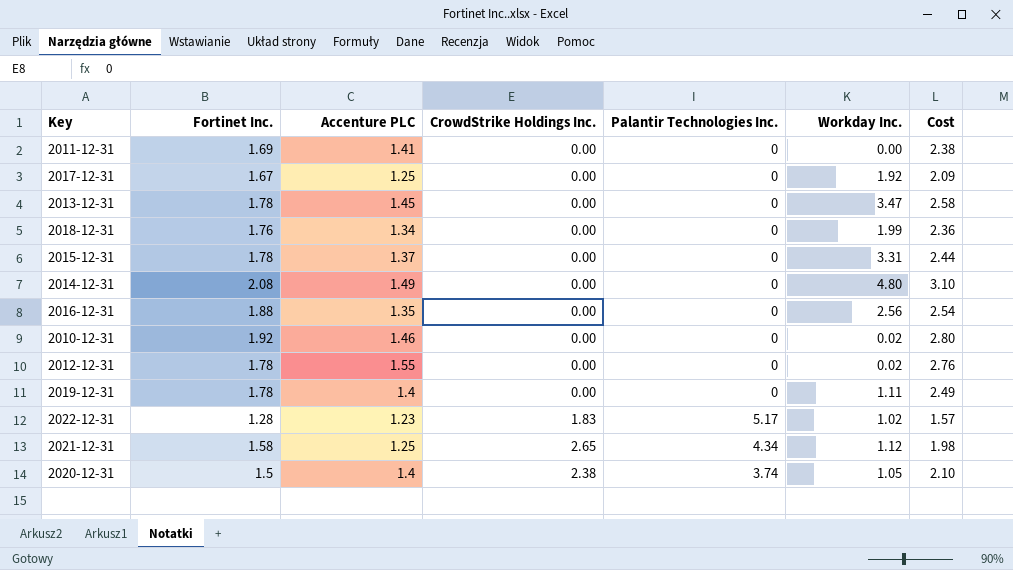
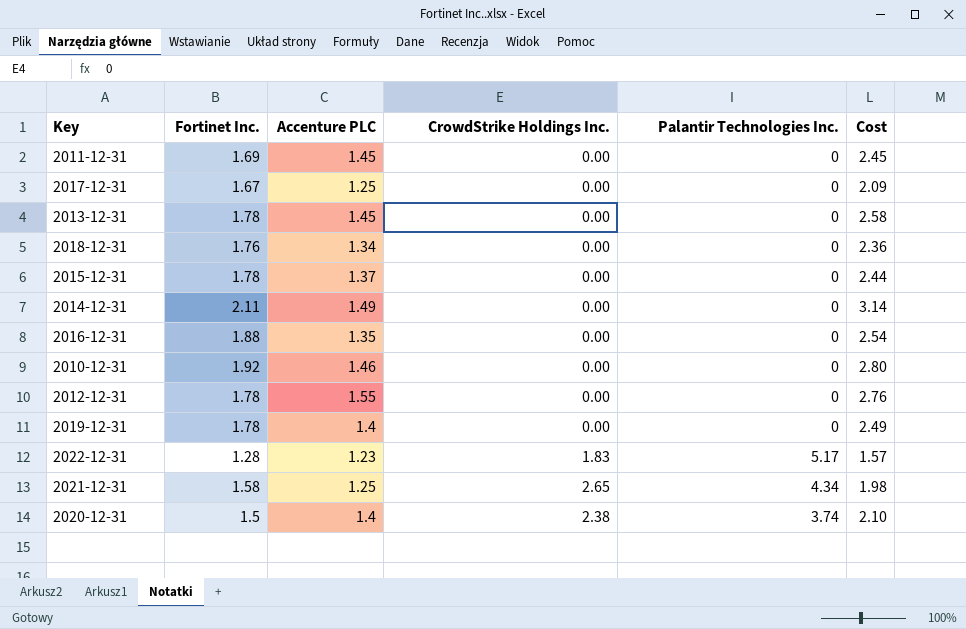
column Workday Inc. | position: 6 -> none
2011-12-31 | Accenture PLC: 1.41 -> 1.45
2011-12-31 | Cost: 2.38 -> 2.45
2014-12-31 | Fortinet Inc.: 2.08 -> 2.11
2014-12-31 | Cost: 3.10 -> 3.14

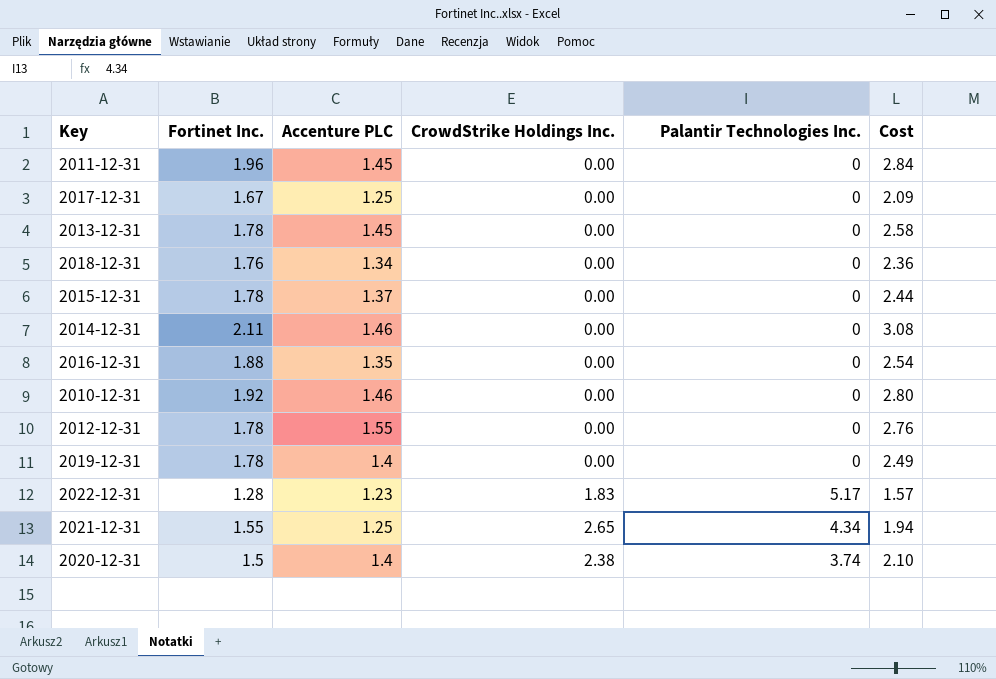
2011-12-31 | Fortinet Inc.: 1.69 -> 1.96
2011-12-31 | Cost: 2.45 -> 2.84
2014-12-31 | Accenture PLC: 1.49 -> 1.46
2014-12-31 | Cost: 3.14 -> 3.08
2021-12-31 | Fortinet Inc.: 1.58 -> 1.55
2021-12-31 | Cost: 1.98 -> 1.94

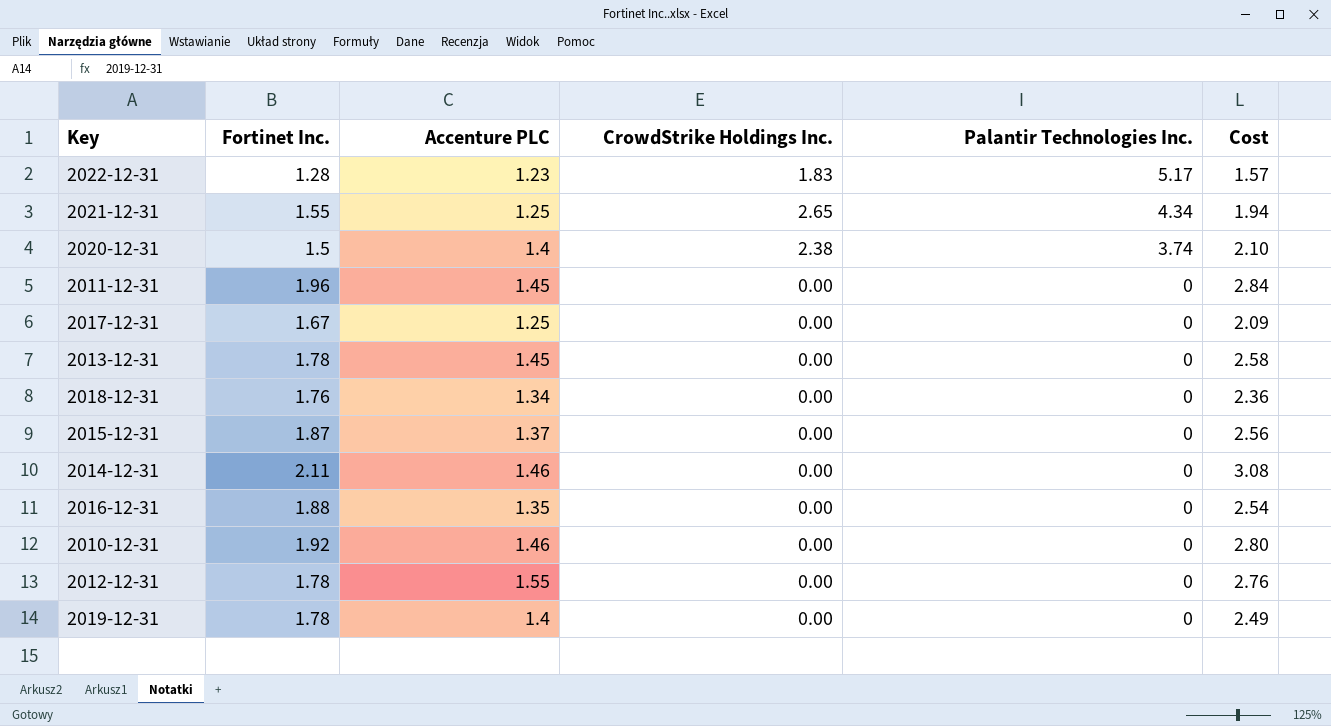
row order: none -> Palantir Technologies Inc. descending
2015-12-31 | Fortinet Inc.: 1.78 -> 1.87
2015-12-31 | Cost: 2.44 -> 2.56

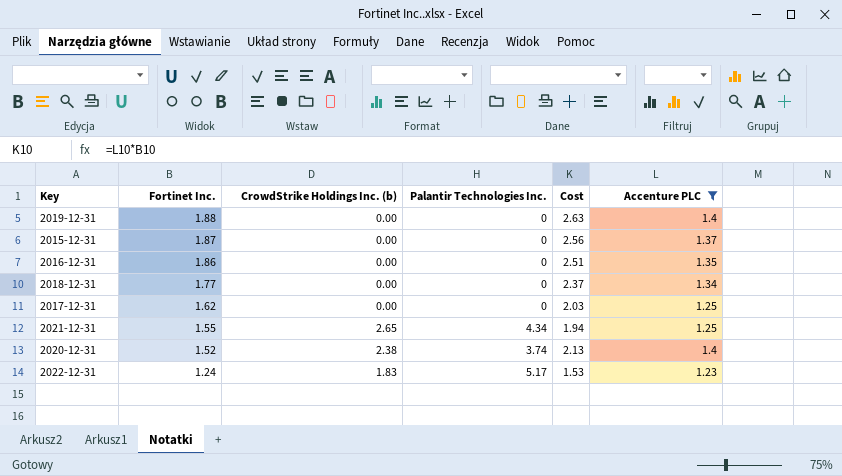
filter: none -> Accenture PLC <= 1.4
row order: Palantir Technologies Inc. descending -> Fortinet Inc. descending
column name: CrowdStrike Holdings Inc. -> CrowdStrike Holdings Inc. (b)
column Accenture PLC | position: 3 -> 6
2019-12-31 | Fortinet Inc.: 1.78 -> 1.88
2019-12-31 | Cost: 2.49 -> 2.63
2016-12-31 | Fortinet Inc.: 1.88 -> 1.86
2016-12-31 | Cost: 2.54 -> 2.51
2018-12-31 | Fortinet Inc.: 1.76 -> 1.77
2018-12-31 | Cost: 2.36 -> 2.37
2017-12-31 | Fortinet Inc.: 1.67 -> 1.62
2017-12-31 | Cost: 2.09 -> 2.03
2020-12-31 | Fortinet Inc.: 1.5 -> 1.52
2020-12-31 | Cost: 2.10 -> 2.13
2022-12-31 | Fortinet Inc.: 1.28 -> 1.24
2022-12-31 | Cost: 1.57 -> 1.53

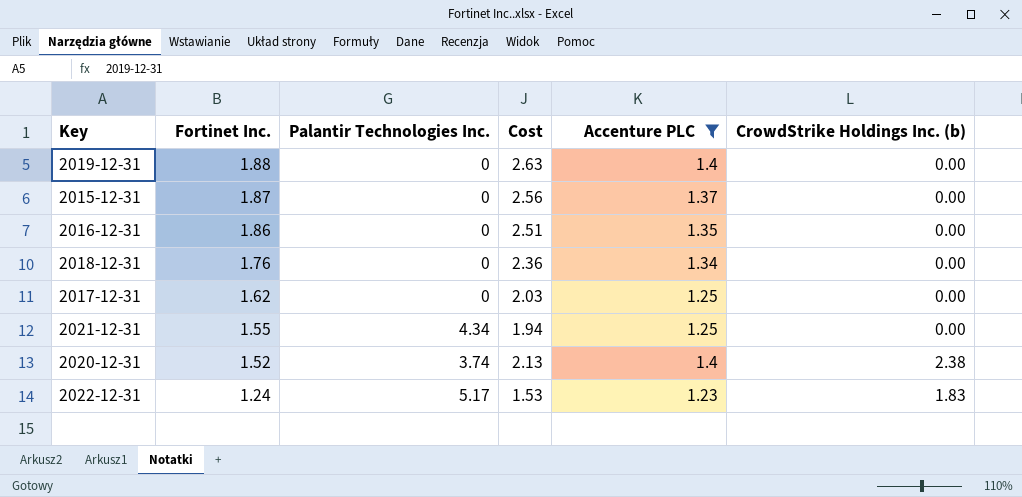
column CrowdStrike Holdings Inc. (b) | position: 3 -> 6
2018-12-31 | Fortinet Inc.: 1.77 -> 1.76
2018-12-31 | Cost: 2.37 -> 2.36
2021-12-31 | CrowdStrike Holdings Inc. (b): 2.65 -> 0.00

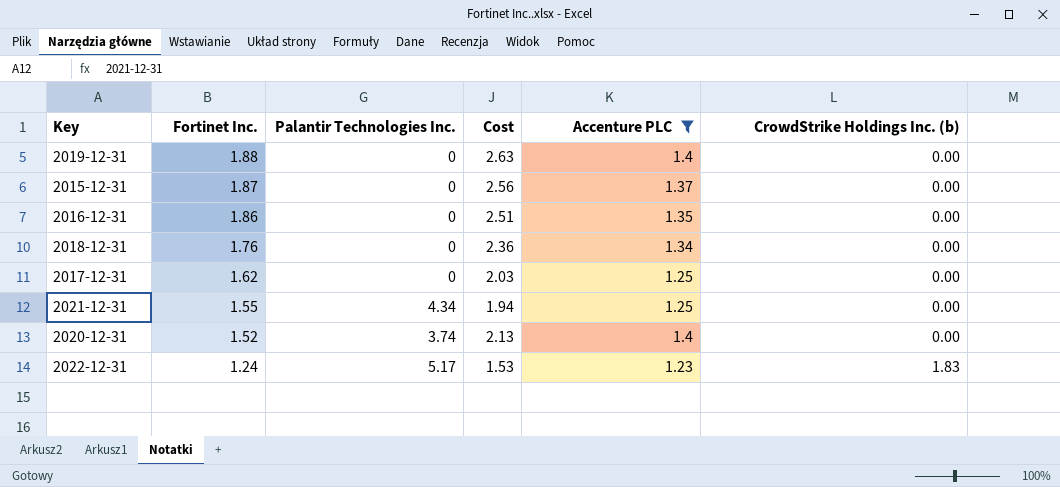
2020-12-31 | CrowdStrike Holdings Inc. (b): 2.38 -> 0.00

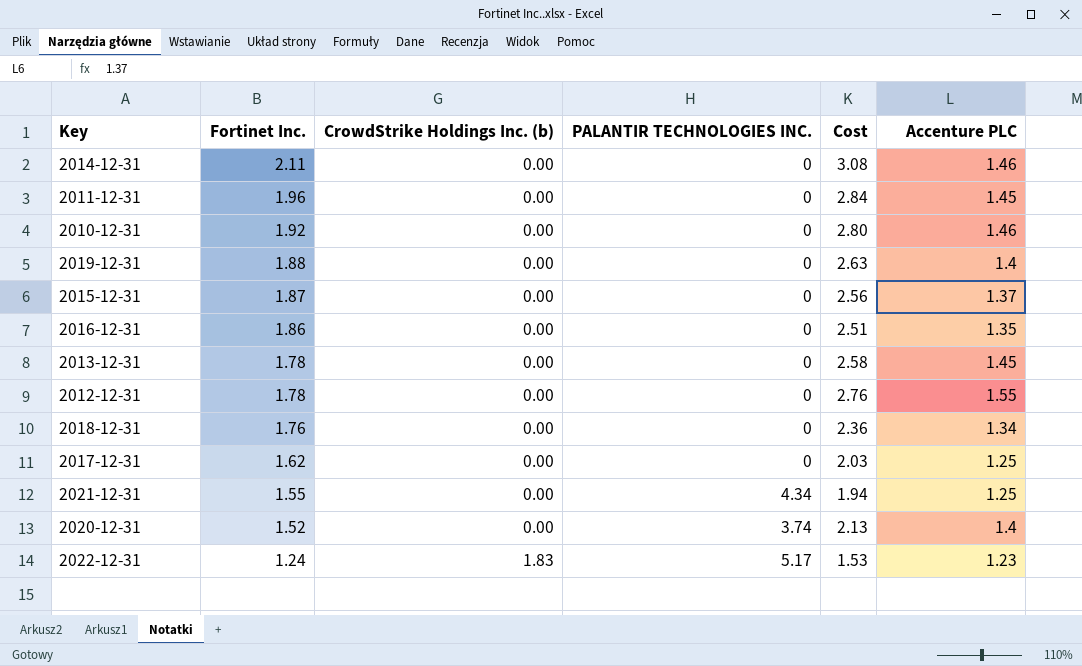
filter: Accenture PLC <= 1.4 -> none
column CrowdStrike Holdings Inc. (b) | position: 6 -> 3
column name: Palantir Technologies Inc. -> PALANTIR TECHNOLOGIES INC.

